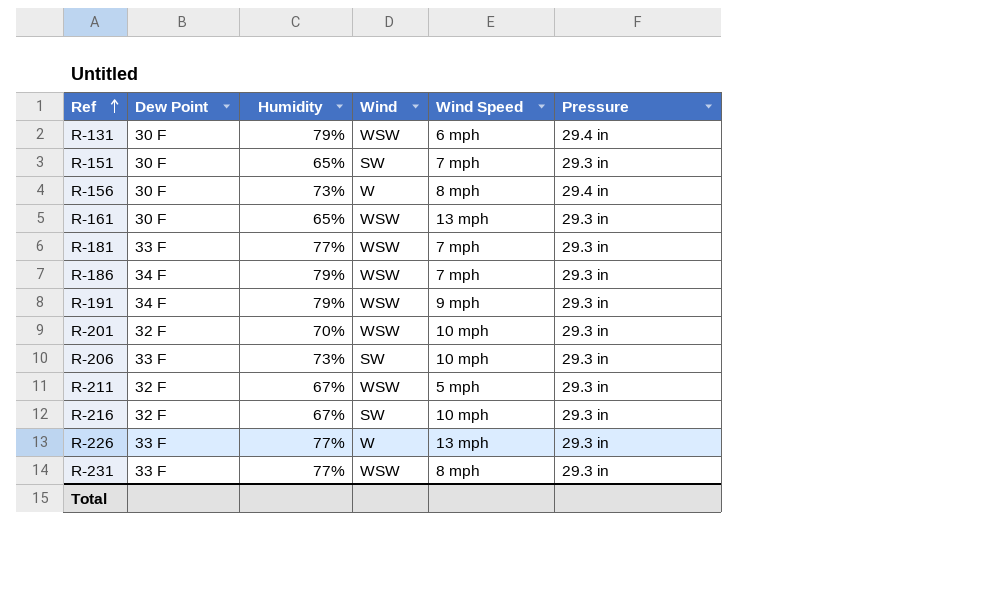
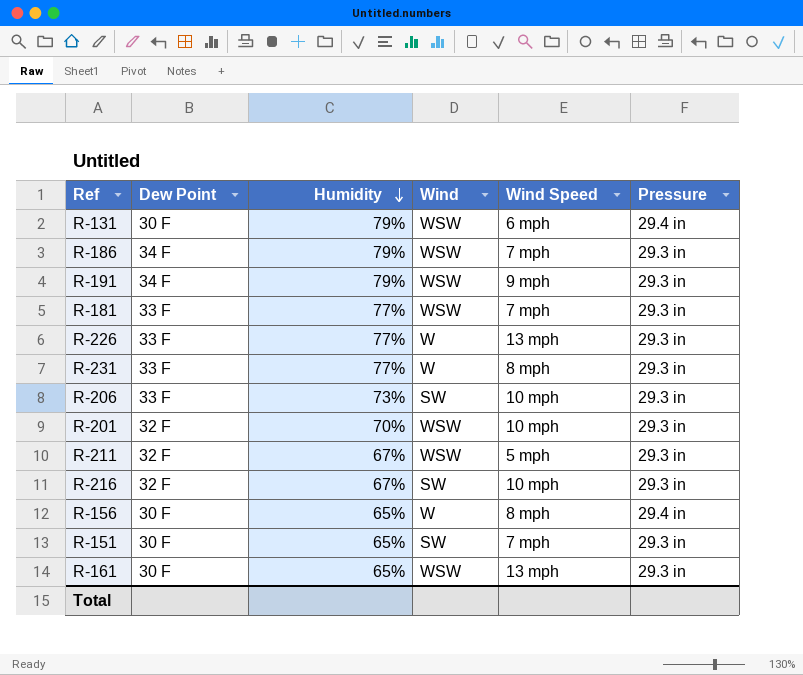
row order: Ref ascending -> Humidity descending
R-231 | Wind: WSW -> W
R-156 | Humidity: 73% -> 65%

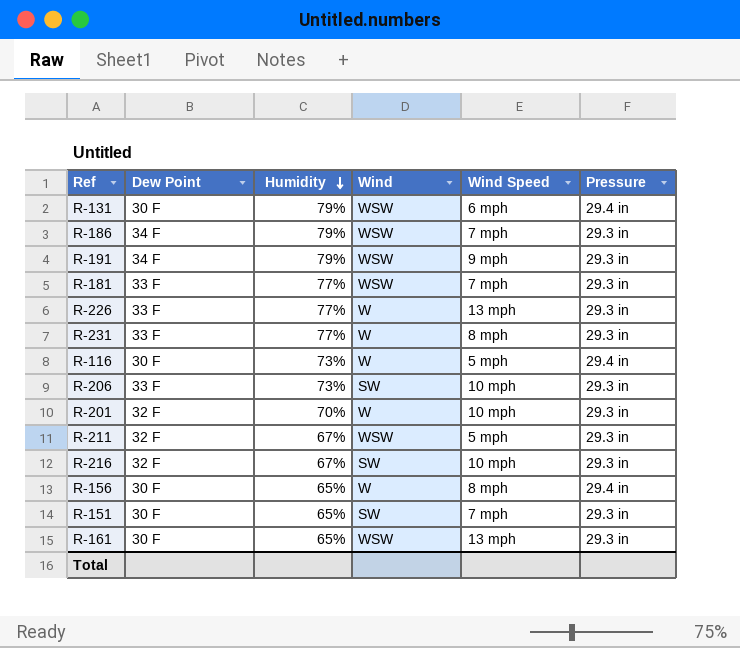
row R-116: none -> 30 F | 73% | W | 5 mph | 29.4 in
R-201 | Wind: WSW -> W

